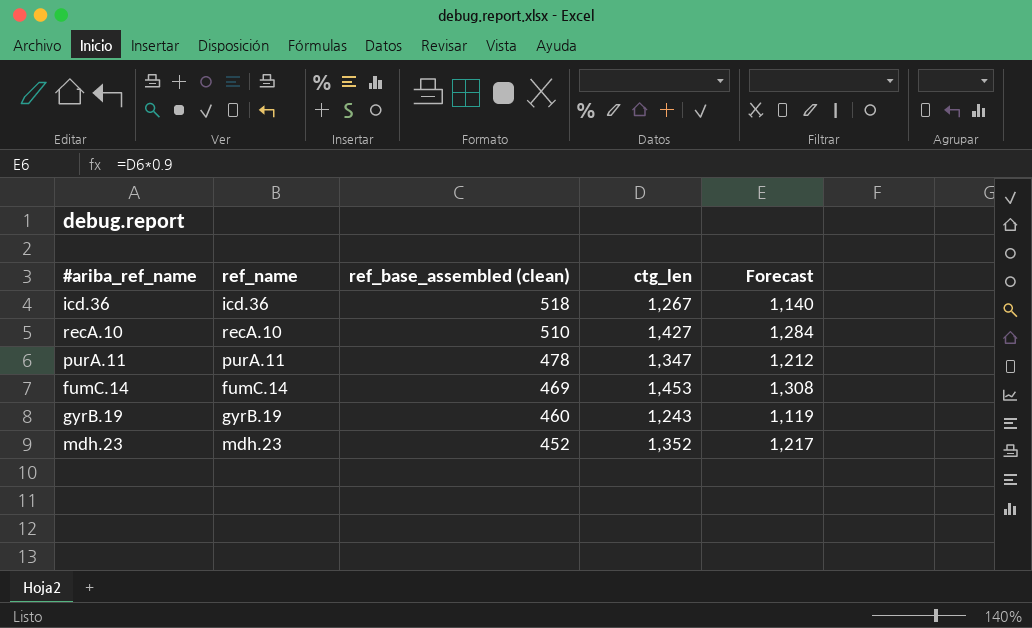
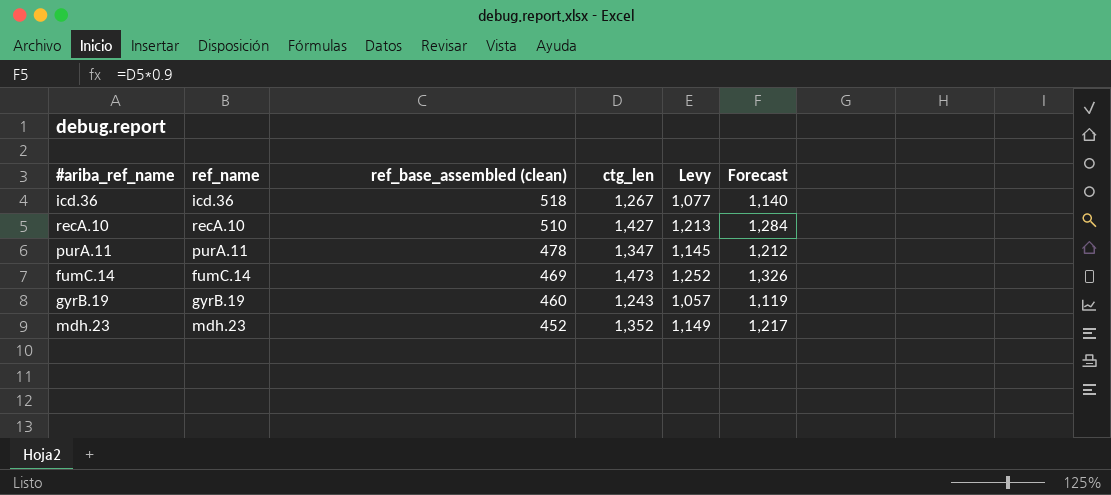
column Levy | formula: none -> [ctg_len] * 0.85
fumC.14 | ctg_len: 1,453 -> 1,473
fumC.14 | Forecast: 1,308 -> 1,326

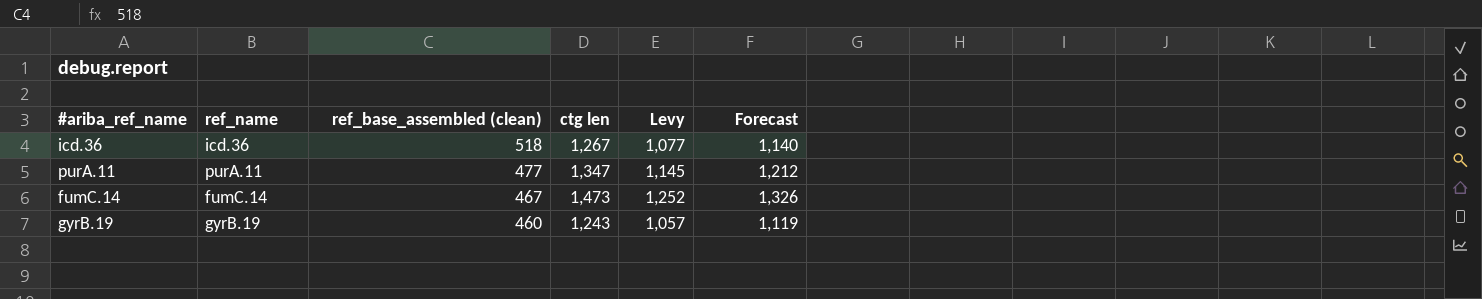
column name: ctg_len -> ctg len
row recA.10: recA.10 | 510 | 1,427 | 1,213 | 1,284 -> none
row mdh.23: mdh.23 | 452 | 1,352 | 1,149 | 1,217 -> none
purA.11 | ref_base_assembled (clean): 478 -> 477
fumC.14 | ref_base_assembled (clean): 469 -> 467

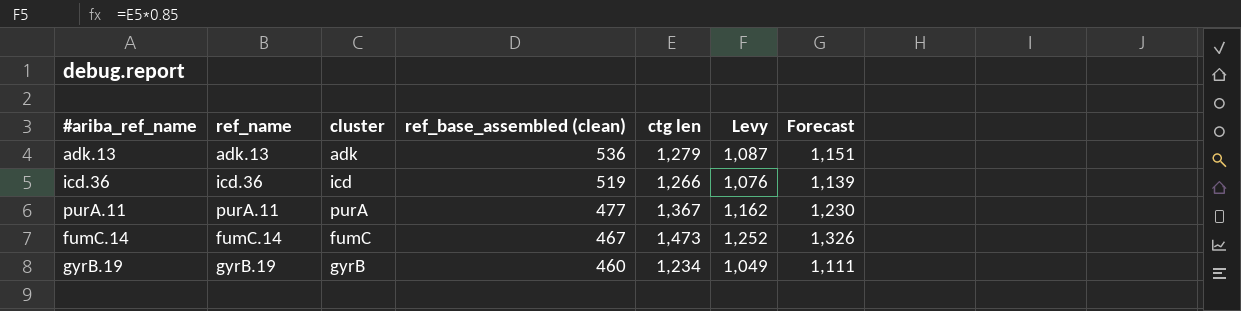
column cluster | position: none -> 3
row adk.13: none -> adk.13 | adk | 536 | 1,279 | 1,087 | 1,151
icd.36 | ref_base_assembled (clean): 518 -> 519
icd.36 | ctg len: 1,267 -> 1,266
icd.36 | Levy: 1,077 -> 1,076
icd.36 | Forecast: 1,140 -> 1,139
purA.11 | ctg len: 1,347 -> 1,367
purA.11 | Levy: 1,145 -> 1,162
purA.11 | Forecast: 1,212 -> 1,230
gyrB.19 | ctg len: 1,243 -> 1,234
gyrB.19 | Levy: 1,057 -> 1,049
gyrB.19 | Forecast: 1,119 -> 1,111

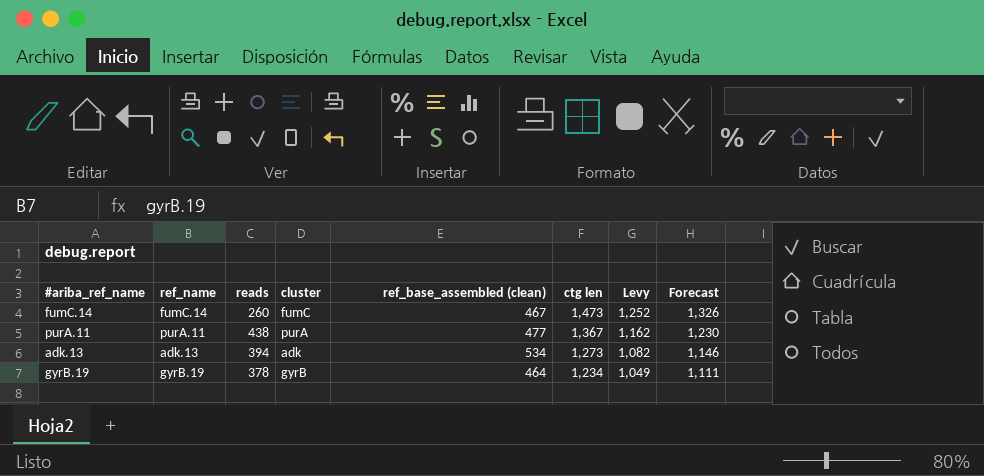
row order: ref_base_assembled (clean) descending -> ctg len descending
column reads | position: none -> 3
row icd.36: icd.36 | icd | 519 | 1,266 | 1,076 | 1,139 -> none
adk.13 | ref_base_assembled (clean): 536 -> 534
adk.13 | ctg len: 1,279 -> 1,273
adk.13 | Levy: 1,087 -> 1,082
adk.13 | Forecast: 1,151 -> 1,146
gyrB.19 | ref_base_assembled (clean): 460 -> 464

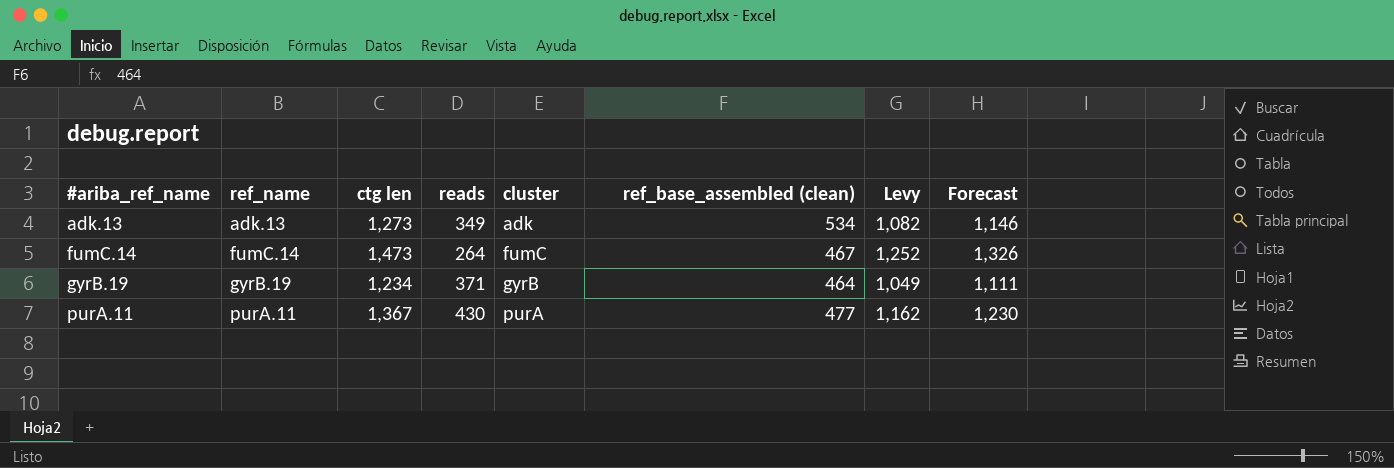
row order: ctg len descending -> #ariba_ref_name ascending
column ctg len | position: 6 -> 3
adk.13 | reads: 394 -> 349
fumC.14 | reads: 260 -> 264
gyrB.19 | reads: 378 -> 371
purA.11 | reads: 438 -> 430

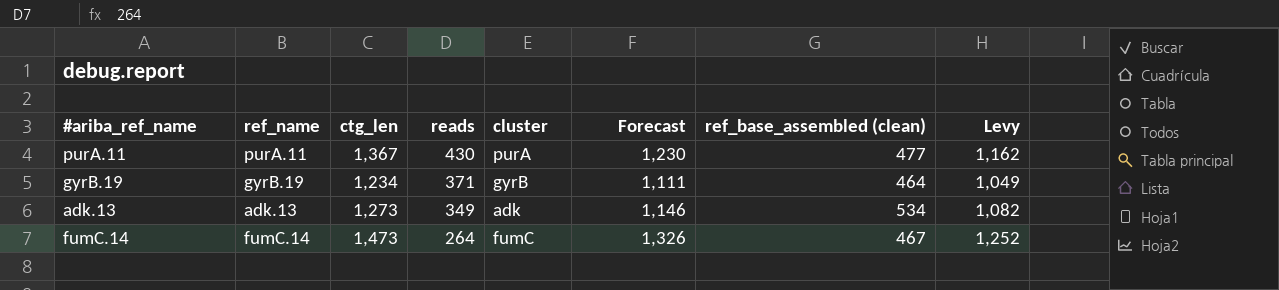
row order: #ariba_ref_name ascending -> reads descending
column name: ctg len -> ctg_len
column Forecast | position: 8 -> 6

